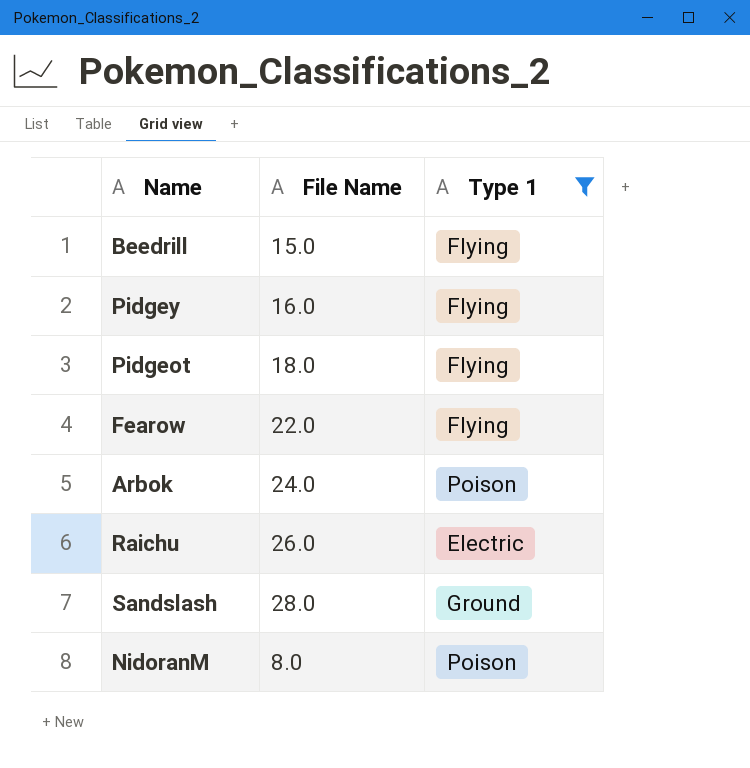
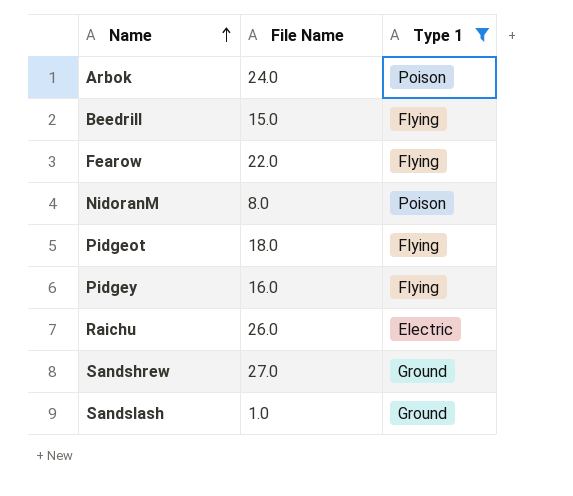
row order: none -> Name ascending
row Sandshrew: none -> 27.0 | Ground
Sandslash | File Name: 28.0 -> 1.0

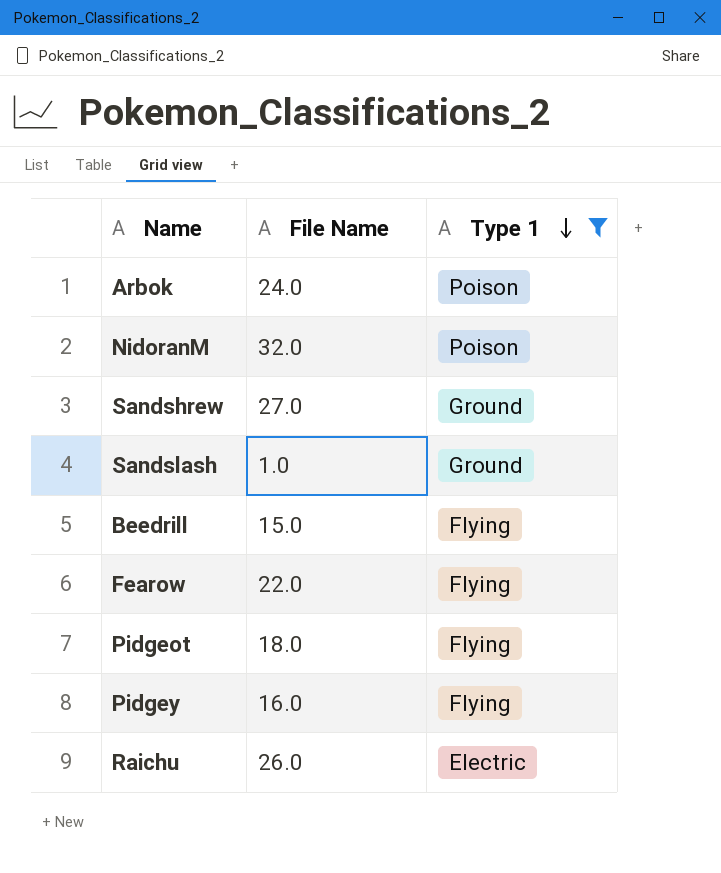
row order: Name ascending -> Type 1 descending
NidoranM | File Name: 8.0 -> 32.0

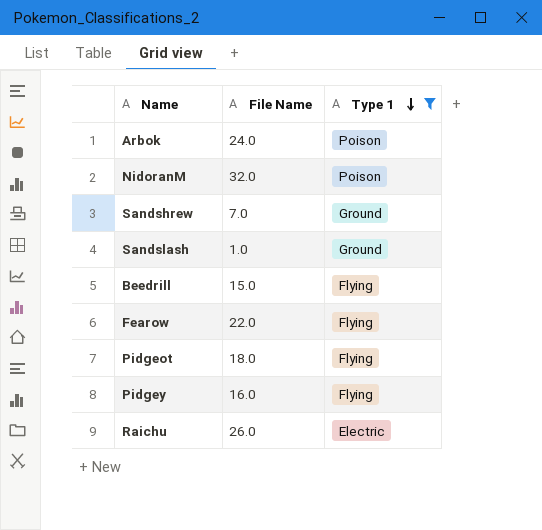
Sandshrew | File Name: 27.0 -> 7.0

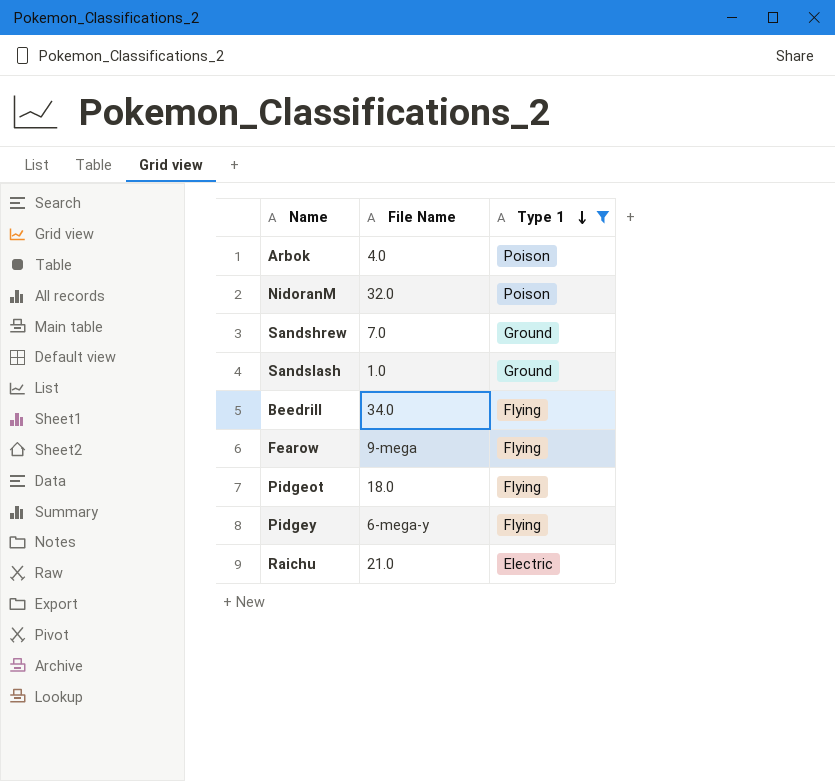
Arbok | File Name: 24.0 -> 4.0
Beedrill | File Name: 15.0 -> 34.0
Fearow | File Name: 22.0 -> 9-mega
Pidgey | File Name: 16.0 -> 6-mega-y
Raichu | File Name: 26.0 -> 21.0

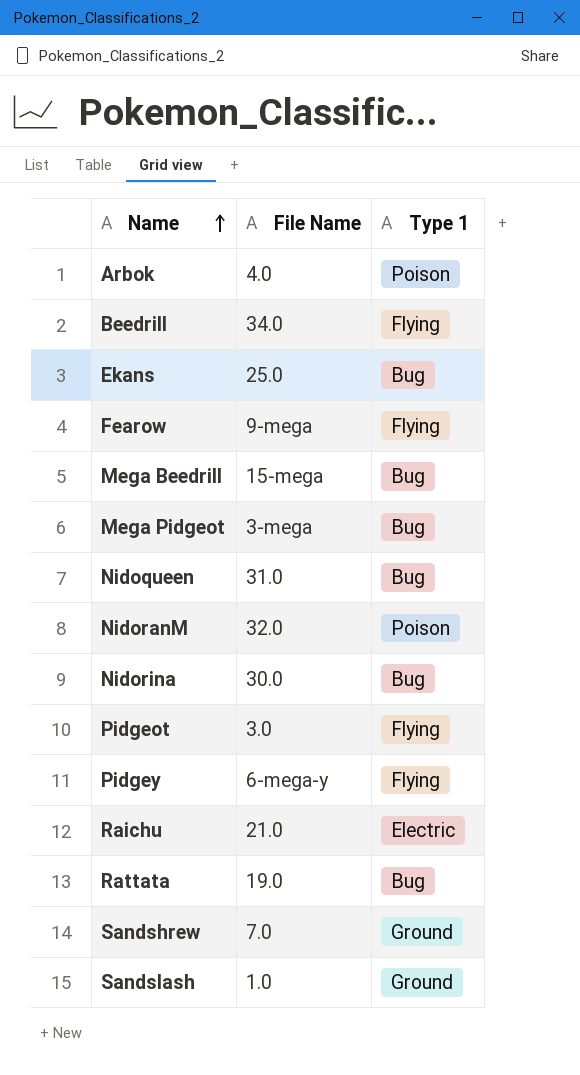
filter: Type 1 != Bug -> none
row order: Type 1 descending -> Name ascending
Pidgeot | File Name: 18.0 -> 3.0

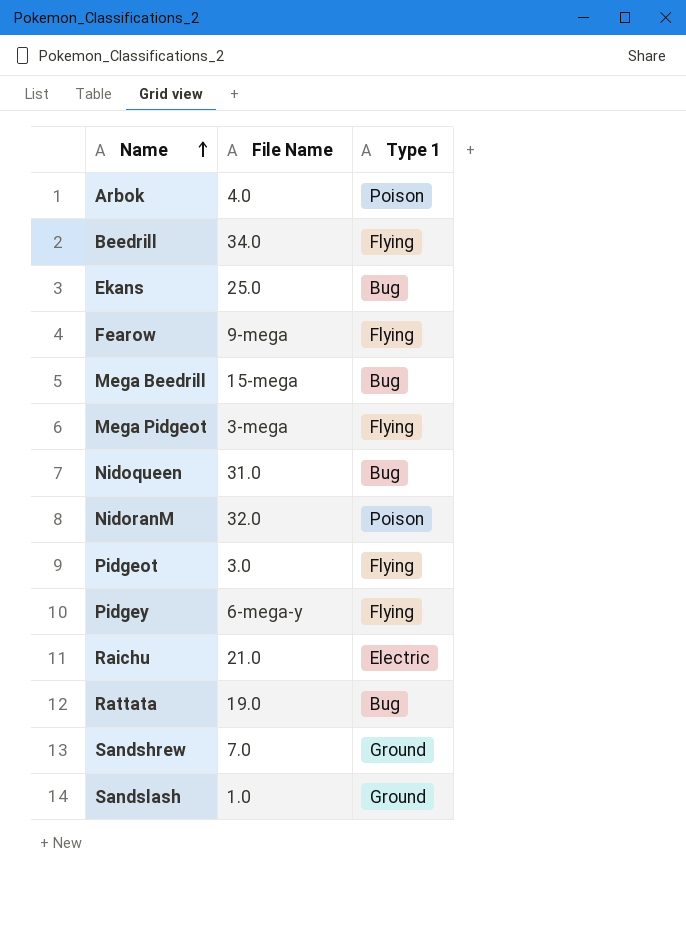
row Nidorina: 30.0 | Bug -> none
Mega Pidgeot | Type 1: Bug -> Flying

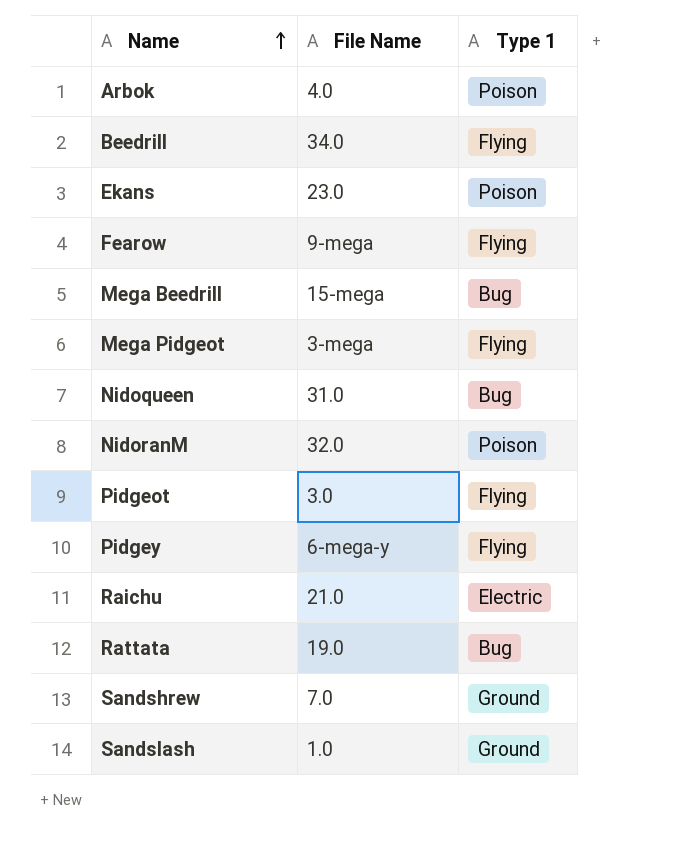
Ekans | File Name: 25.0 -> 23.0
Ekans | Type 1: Bug -> Poison

